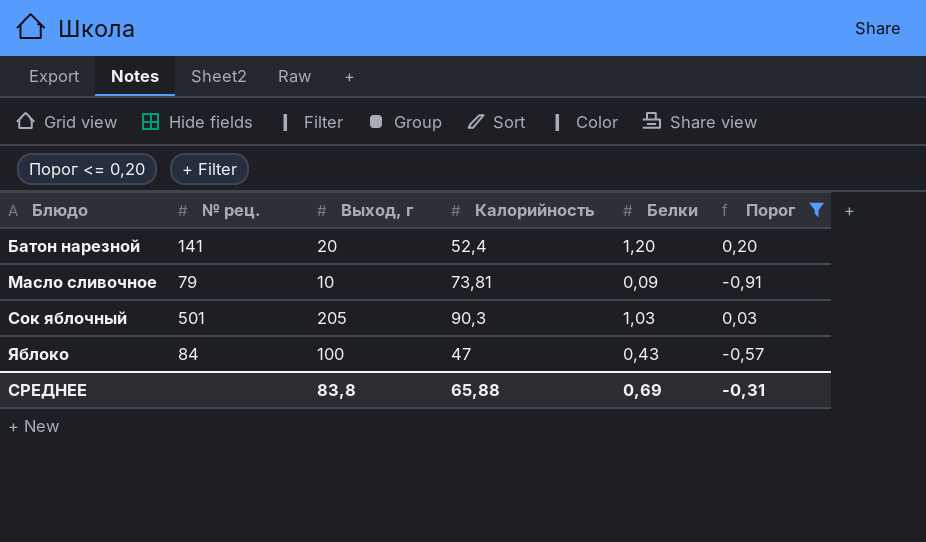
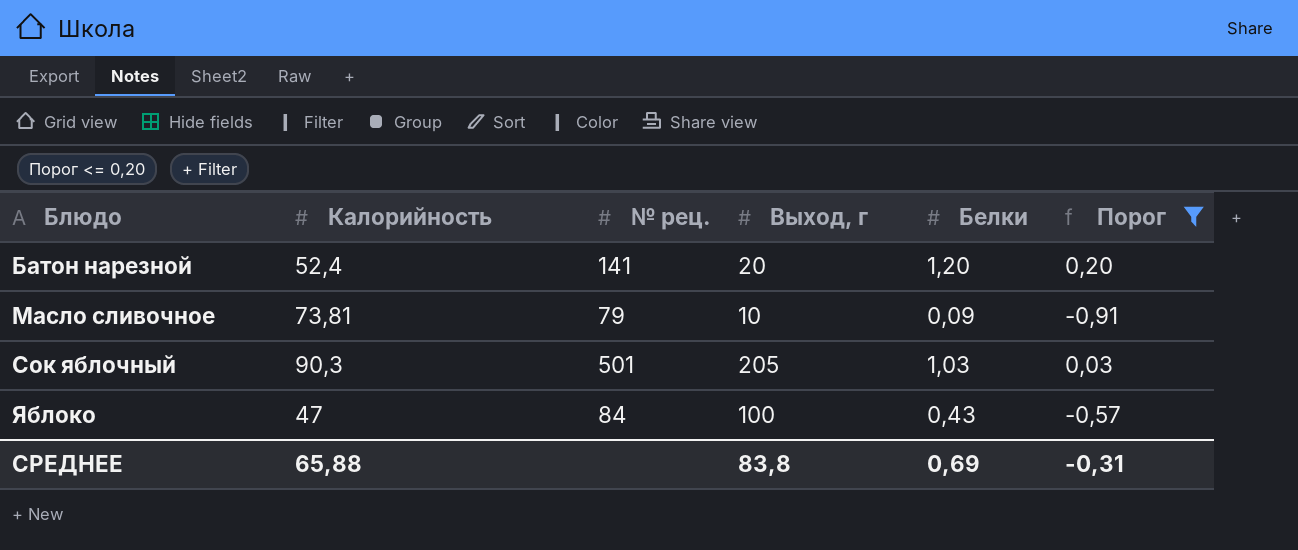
column Калорийность | position: 4 -> 2

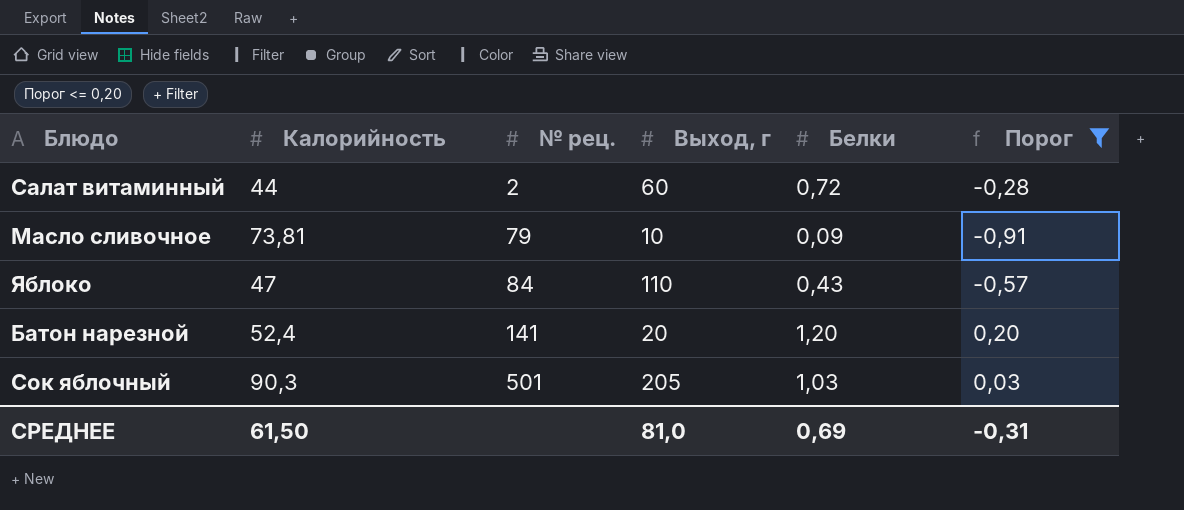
row order: Блюдо ascending -> № рец. ascending
row Салат витаминный: none -> 44 | 2 | 60 | 0,72 | -0,28
Яблоко | Выход, г: 100 -> 110
СРЕДНЕЕ | Калорийность: 65,88 -> 61,50
СРЕДНЕЕ | Выход, г: 83,8 -> 81,0

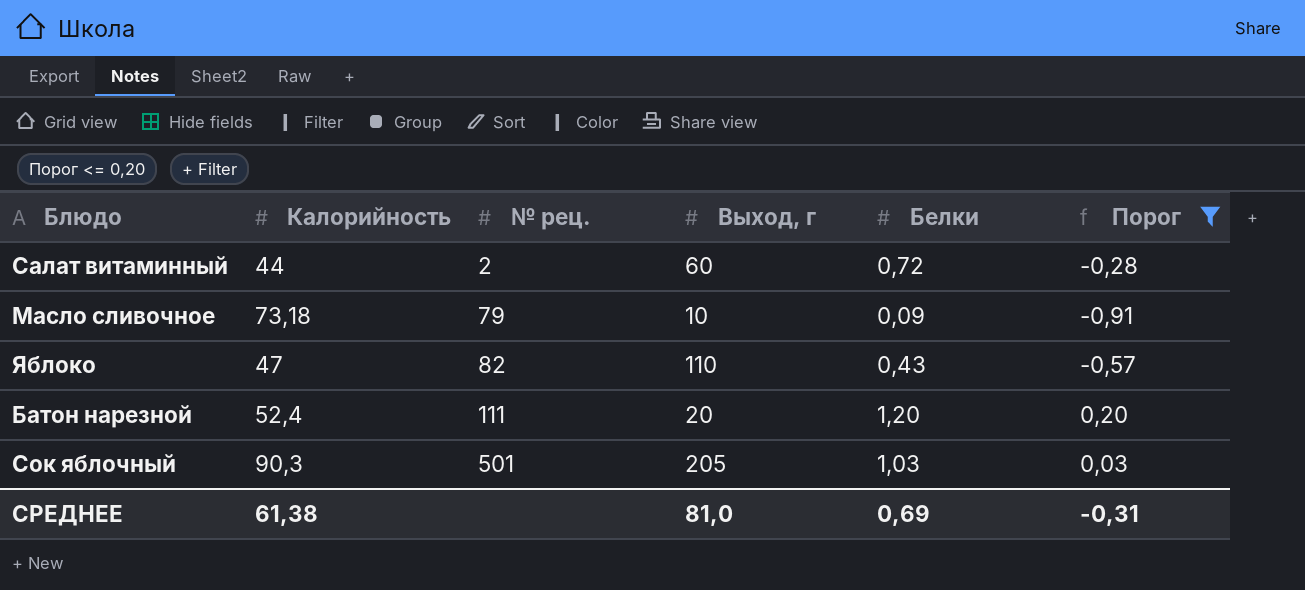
Масло сливочное | Калорийность: 73,81 -> 73,18
Яблоко | № рец.: 84 -> 82
Батон нарезной | № рец.: 141 -> 111
СРЕДНЕЕ | Калорийность: 61,50 -> 61,38

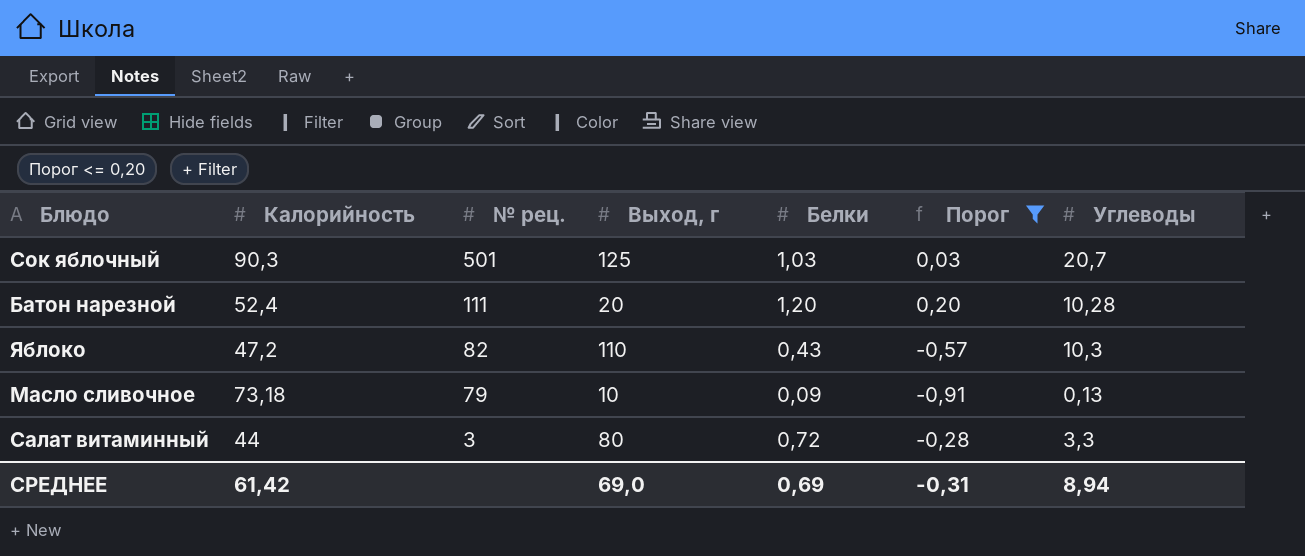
row order: № рец. ascending -> № рец. descending
column Углеводы | position: none -> 7
Сок яблочный | Выход, г: 205 -> 125
Яблоко | Калорийность: 47 -> 47,2
Салат витаминный | № рец.: 2 -> 3
Салат витаминный | Выход, г: 60 -> 80
СРЕДНЕЕ | Калорийность: 61,38 -> 61,42
СРЕДНЕЕ | Выход, г: 81,0 -> 69,0

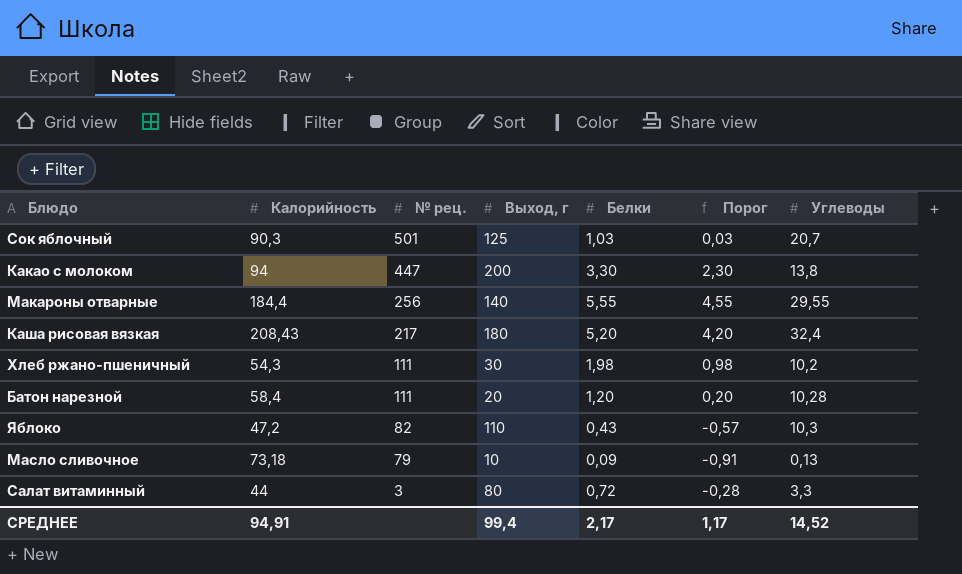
filter: Порог <= 0,20 -> none
Батон нарезной | Калорийность: 52,4 -> 58,4
СРЕДНЕЕ | Калорийность: 61,42 -> 94,91
СРЕДНЕЕ | Выход, г: 69,0 -> 99,4
СРЕДНЕЕ | Белки: 0,69 -> 2,17
СРЕДНЕЕ | Порог: -0,31 -> 1,17
СРЕДНЕЕ | Углеводы: 8,94 -> 14,52

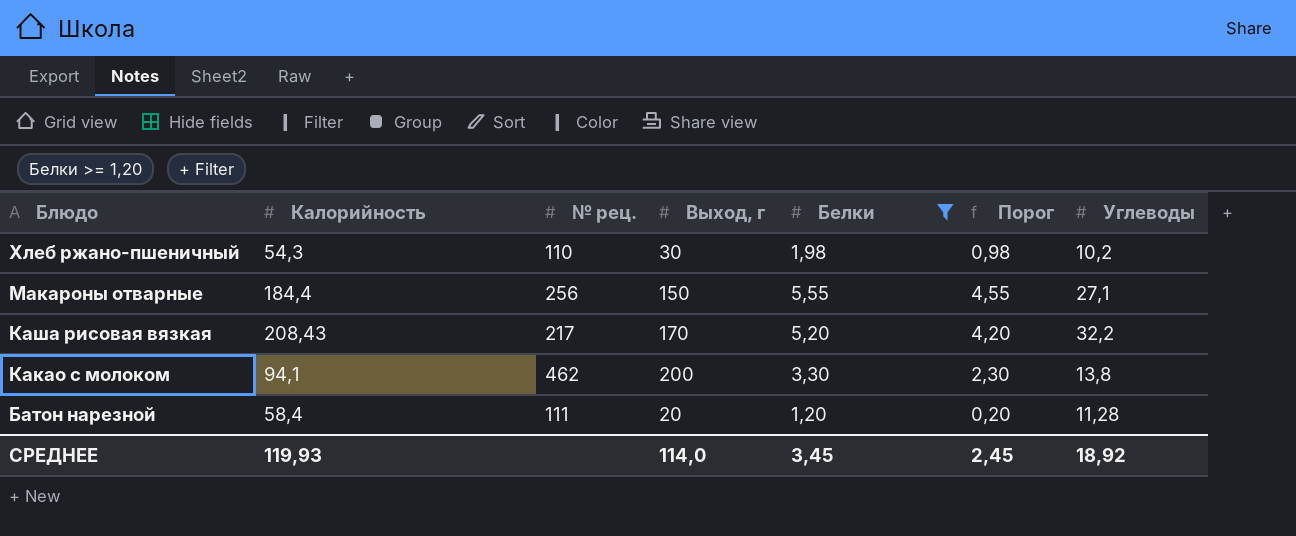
filter: none -> Белки >= 1,20
row order: № рец. descending -> Блюдо descending
Хлеб ржано-пшеничный | № рец.: 111 -> 110
Макароны отварные | Выход, г: 140 -> 150
Макароны отварные | Углеводы: 29,55 -> 27,1
Каша рисовая вязкая | Выход, г: 180 -> 170
Каша рисовая вязкая | Углеводы: 32,4 -> 32,2
Какао с молоком | Калорийность: 94 -> 94,1
Какао с молоком | № рец.: 447 -> 462
Батон нарезной | Углеводы: 10,28 -> 11,28
СРЕДНЕЕ | Калорийность: 94,91 -> 119,93
СРЕДНЕЕ | Выход, г: 99,4 -> 114,0
СРЕДНЕЕ | Белки: 2,17 -> 3,45
СРЕДНЕЕ | Порог: 1,17 -> 2,45
СРЕДНЕЕ | Углеводы: 14,52 -> 18,92

